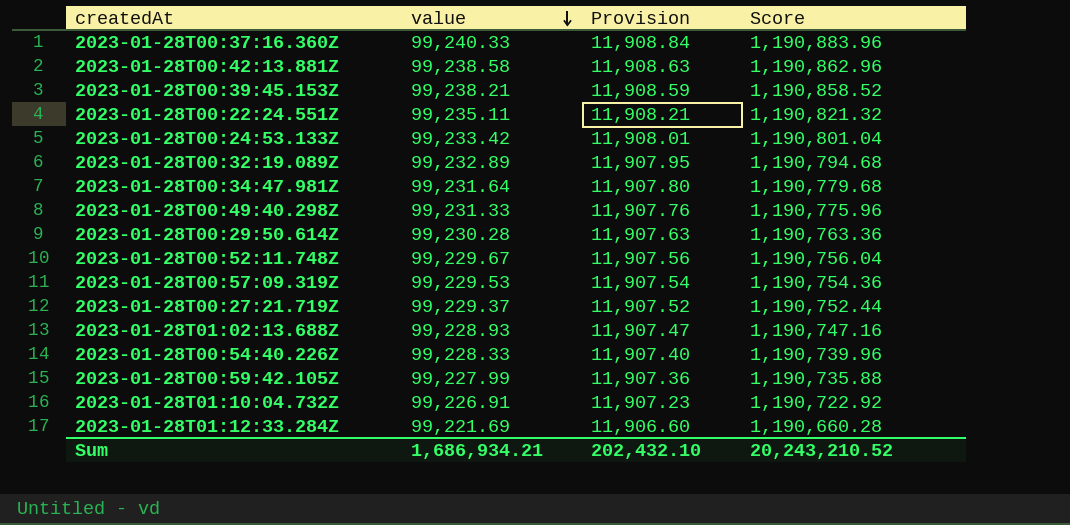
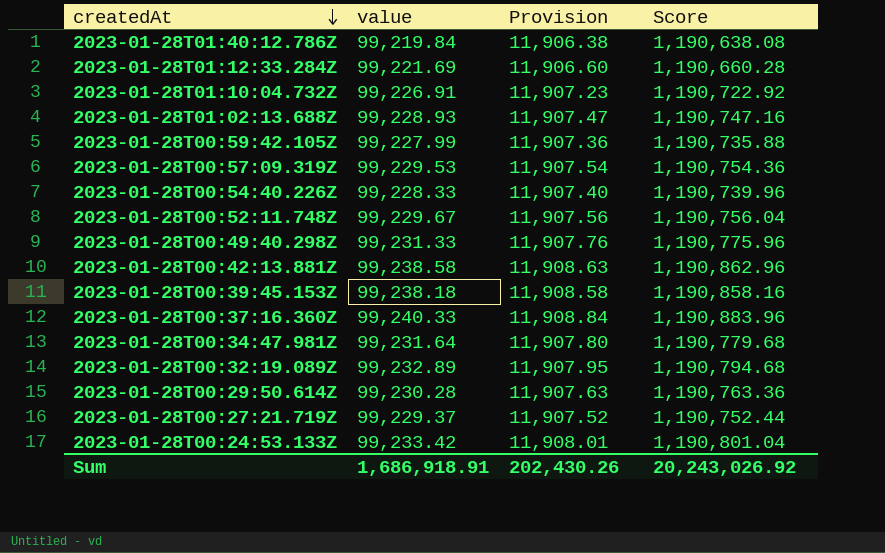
row order: value descending -> createdAt descending
row 2023-01-28T00:22:24.551Z: 99,235.11 | 11,908.21 | 1,190,821.32 -> none
row 2023-01-28T01:40:12.786Z: none -> 99,219.84 | 11,906.38 | 1,190,638.08
2023-01-28T00:39:45.153Z | value: 99,238.21 -> 99,238.18
2023-01-28T00:39:45.153Z | Provision: 11,908.59 -> 11,908.58
2023-01-28T00:39:45.153Z | Score: 1,190,858.52 -> 1,190,858.16
Sum | value: 1,686,934.21 -> 1,686,918.91
Sum | Provision: 202,432.10 -> 202,430.26
Sum | Score: 20,243,210.52 -> 20,243,026.92

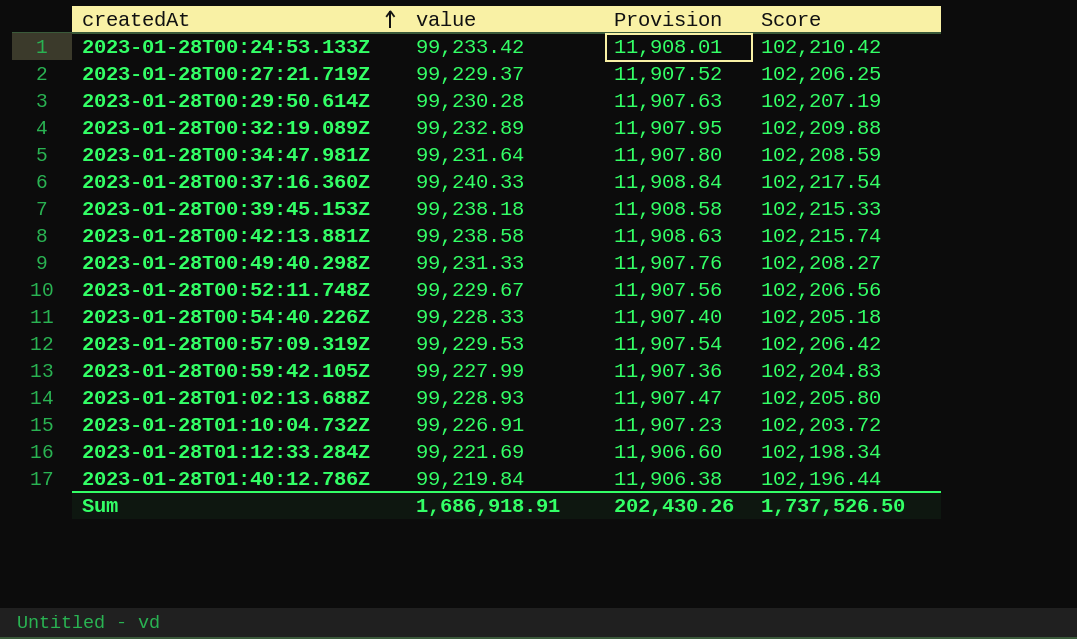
row order: createdAt descending -> createdAt ascending
column Score | formula: [value] * 12 -> [value] * 1.03
Sum | Score: 20,243,026.92 -> 1,737,526.50

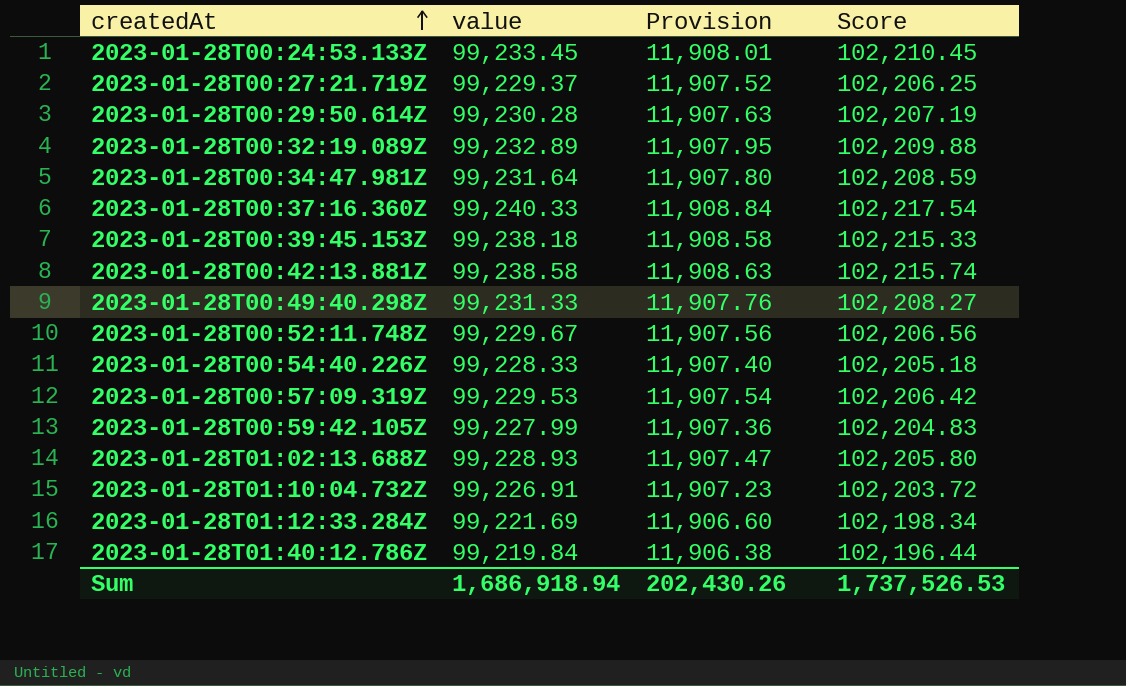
2023-01-28T00:24:53.133Z | value: 99,233.42 -> 99,233.45
2023-01-28T00:24:53.133Z | Score: 102,210.42 -> 102,210.45
Sum | value: 1,686,918.91 -> 1,686,918.94
Sum | Score: 1,737,526.50 -> 1,737,526.53

